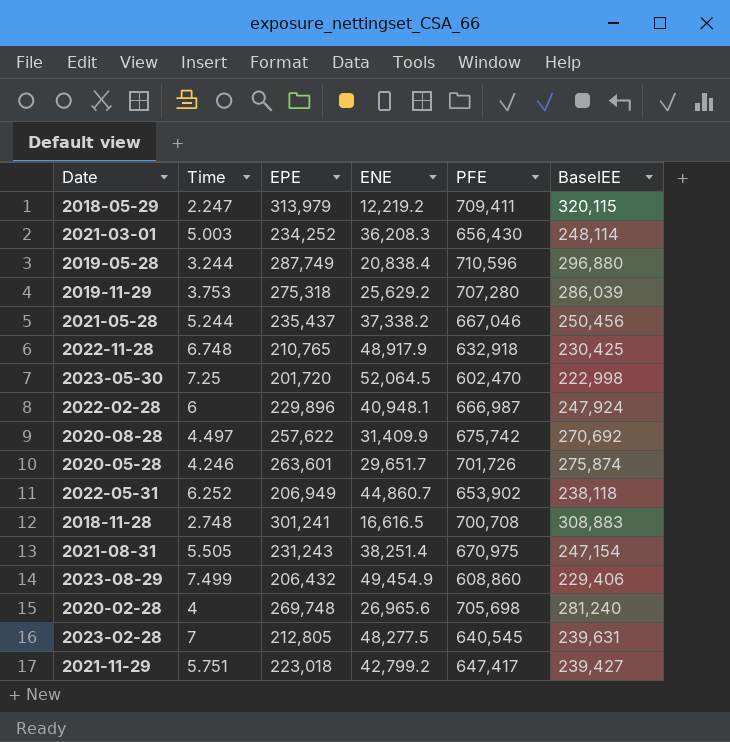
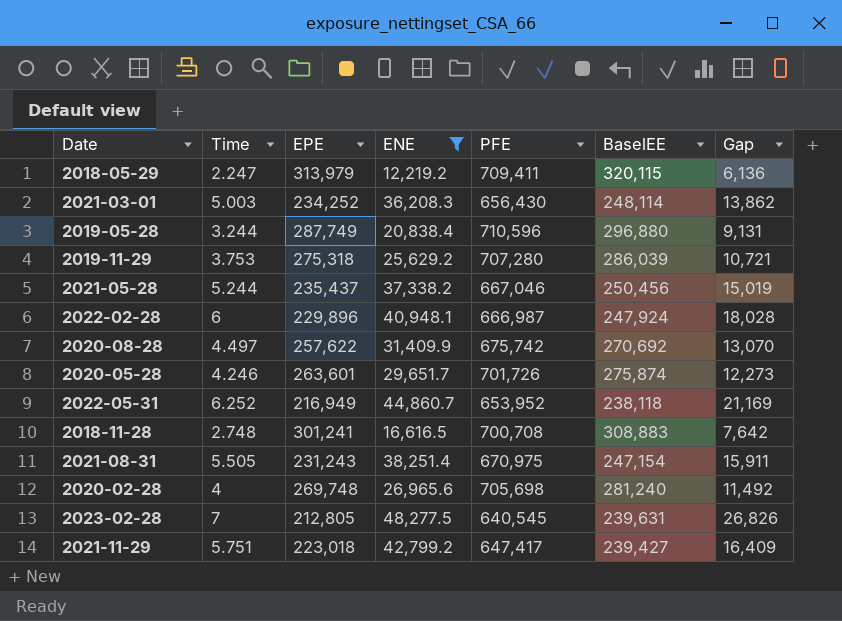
filter: none -> ENE <= 48,277.5
column Gap | formula: none -> [BaselEE] - [EPE]
2022-05-31 | EPE: 206,949 -> 216,949
2022-05-31 | PFE: 653,902 -> 653,952

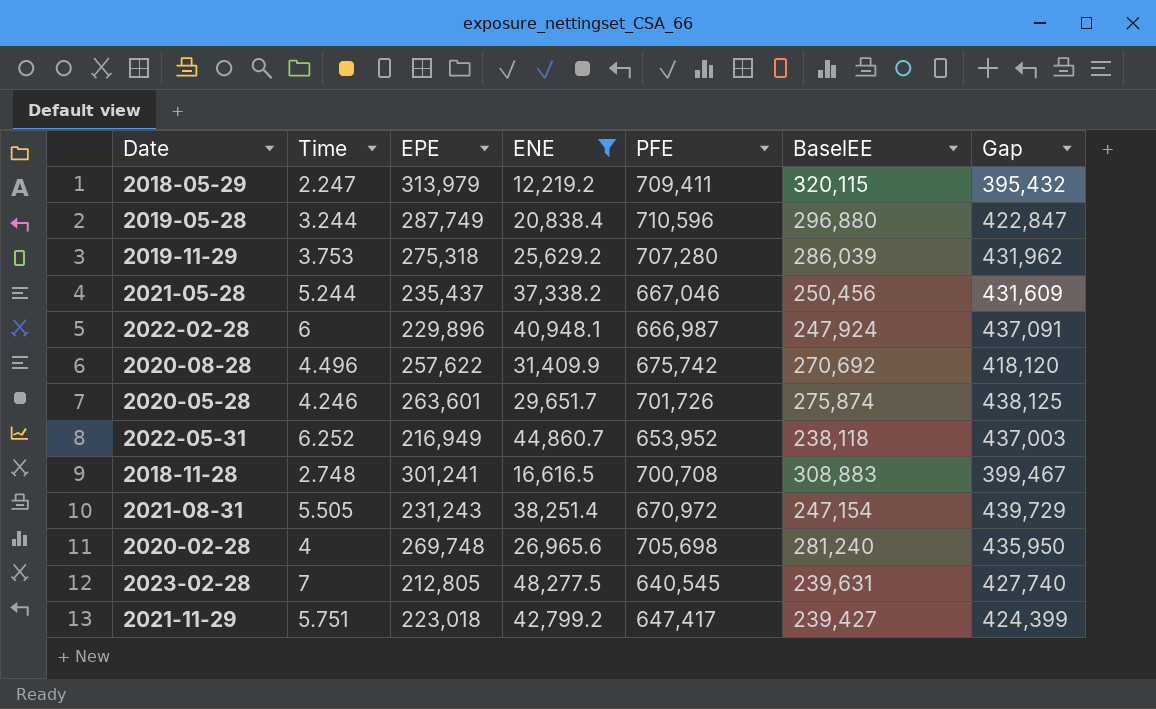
column Gap | formula: [BaselEE] - [EPE] -> [PFE] - [EPE]
row 2021-03-01: 5.003 | 234,252 | 36,208.3 | 656,430 | 248,114 | 13,862 -> none
2020-08-28 | Time: 4.497 -> 4.496
2021-08-31 | PFE: 670,975 -> 670,972

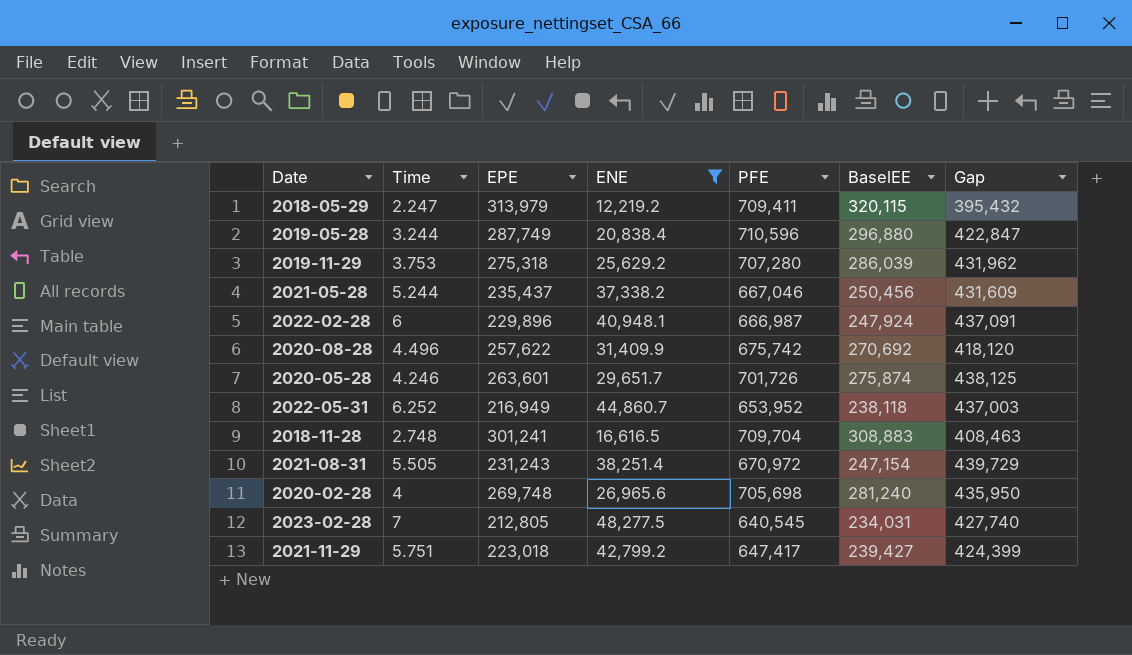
2018-11-28 | PFE: 700,708 -> 709,704
2018-11-28 | Gap: 399,467 -> 408,463
2023-02-28 | BaselEE: 239,631 -> 234,031

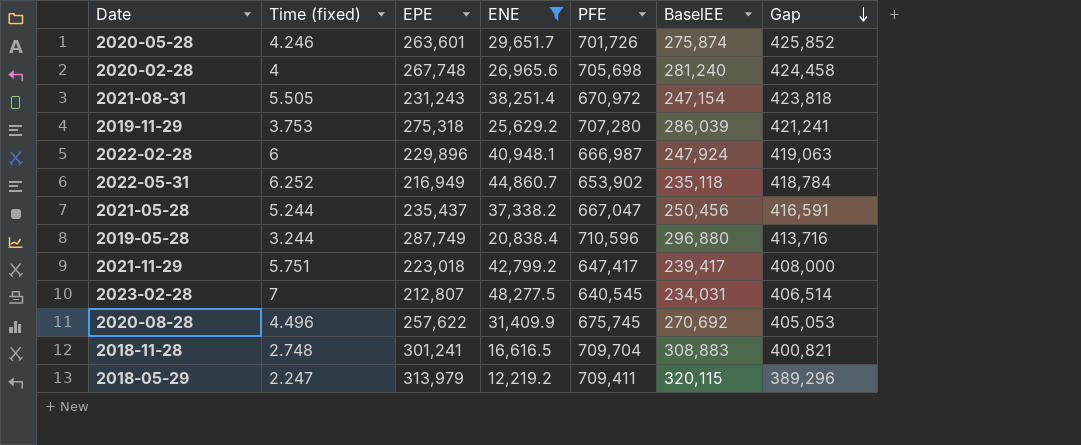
row order: none -> Gap descending
column name: Time -> Time (fixed)
column Gap | formula: [PFE] - [EPE] -> [PFE] - [BaselEE]
2020-02-28 | EPE: 269,748 -> 267,748
2022-05-31 | PFE: 653,952 -> 653,902
2022-05-31 | BaselEE: 238,118 -> 235,118
2021-05-28 | PFE: 667,046 -> 667,047
2021-11-29 | BaselEE: 239,427 -> 239,417
2023-02-28 | EPE: 212,805 -> 212,807
2020-08-28 | PFE: 675,742 -> 675,745

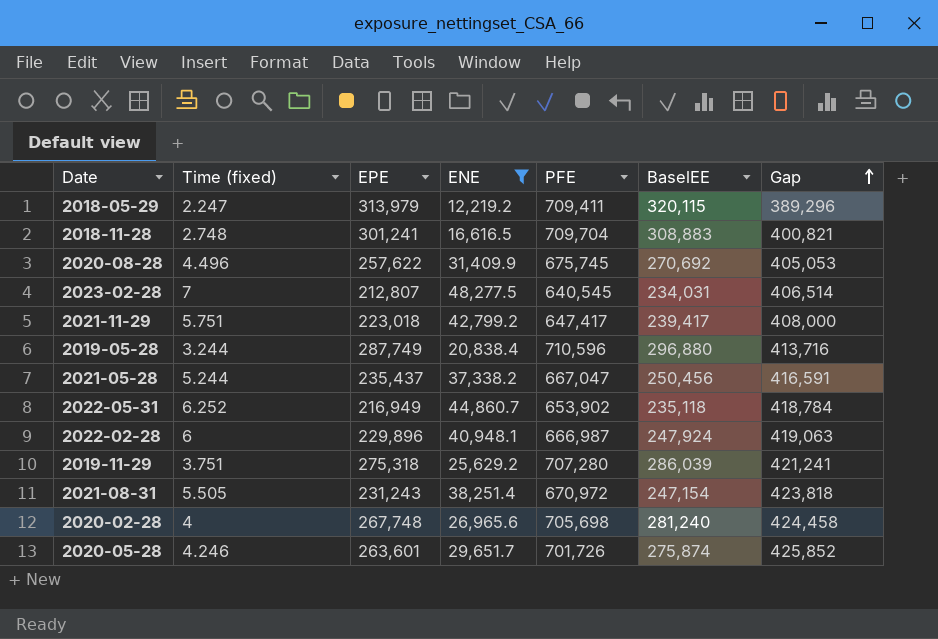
row order: Gap descending -> Gap ascending
2019-11-29 | Time (fixed): 3.753 -> 3.751

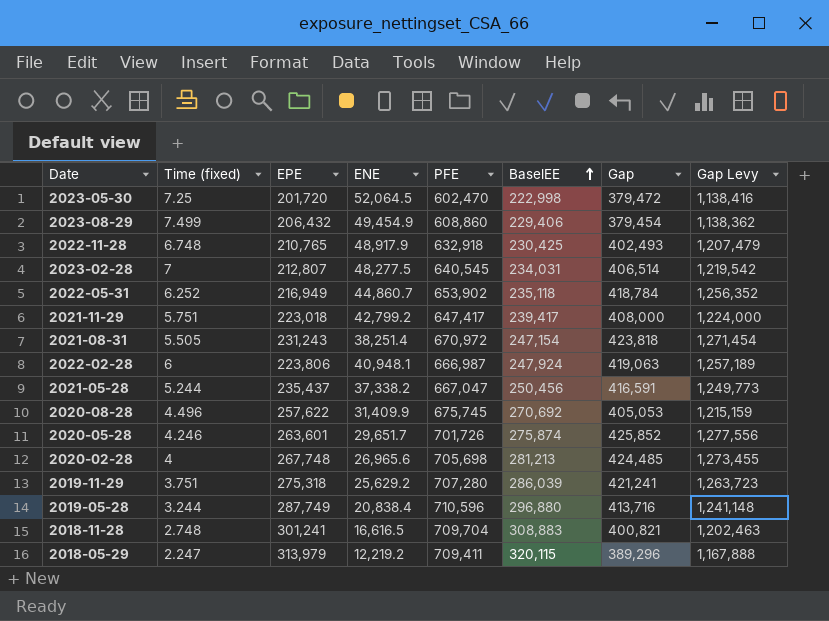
filter: ENE <= 48,277.5 -> none
row order: Gap ascending -> BaselEE ascending
column Gap Levy | formula: none -> [Gap] * 3
2022-02-28 | EPE: 229,896 -> 223,806
2020-02-28 | BaselEE: 281,240 -> 281,213
2020-02-28 | Gap: 424,458 -> 424,485

